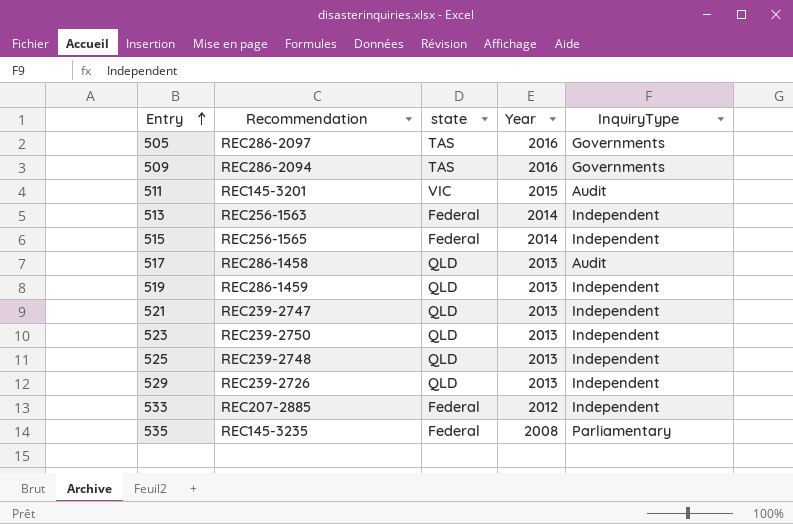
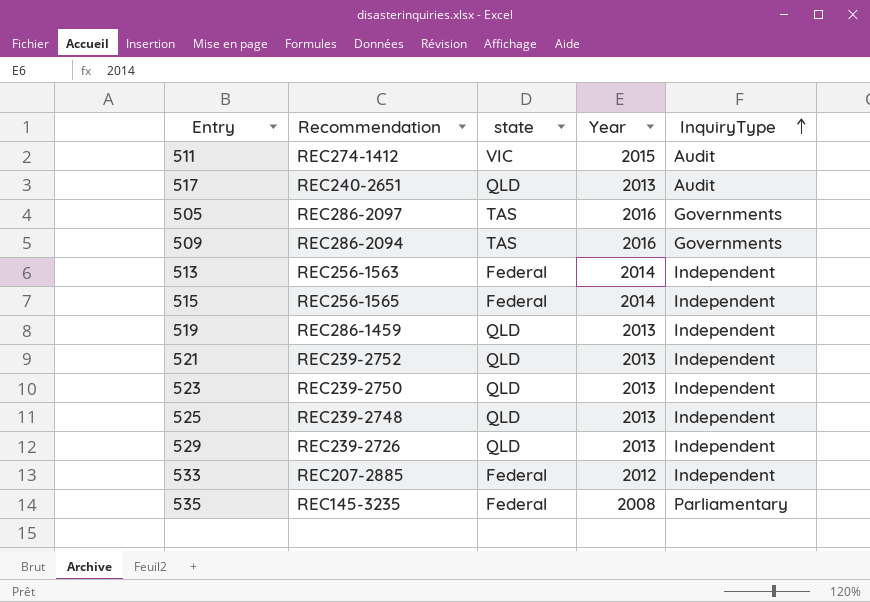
row order: Entry ascending -> InquiryType ascending
511 | Recommendation: REC145-3201 -> REC274-1412
517 | Recommendation: REC286-1458 -> REC240-2651
521 | Recommendation: REC239-2747 -> REC239-2752

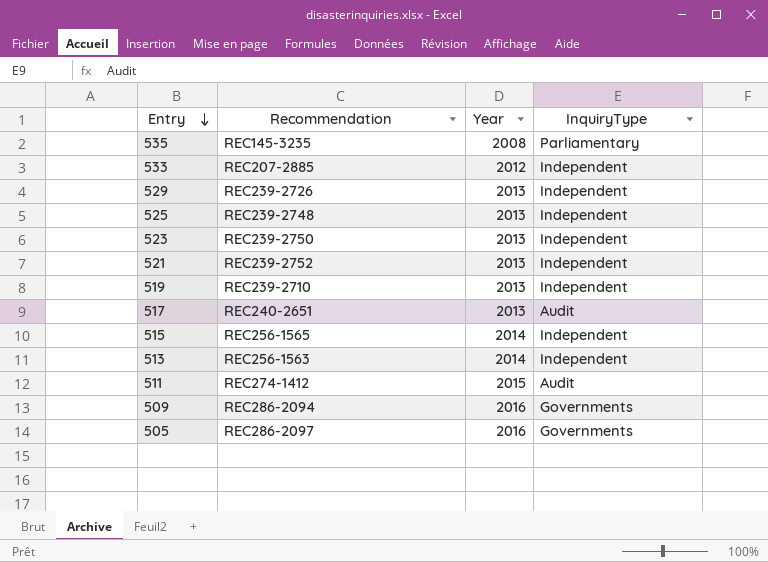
row order: InquiryType ascending -> Entry descending
column state | position: 3 -> none
519 | Recommendation: REC286-1459 -> REC239-2710

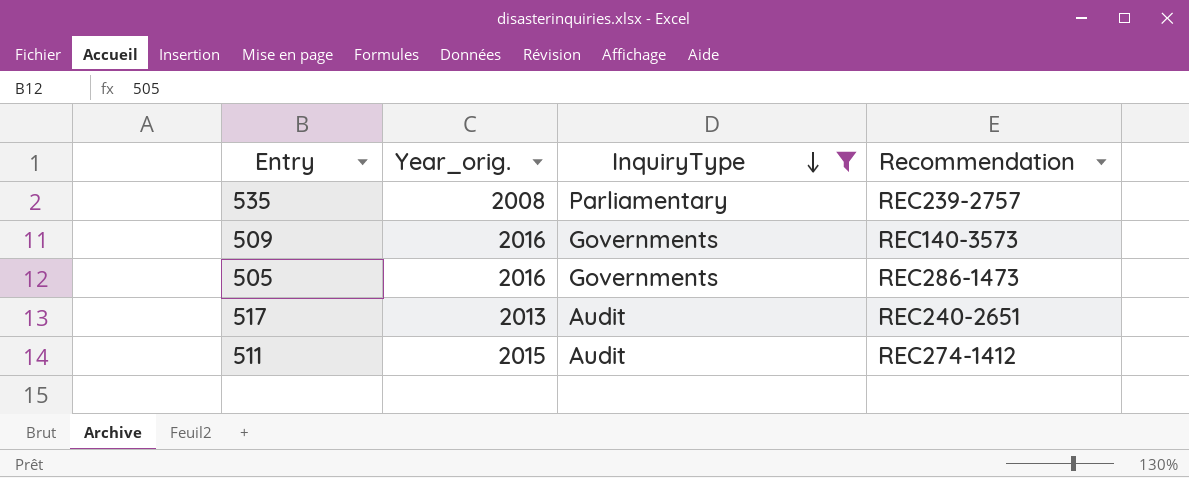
filter: none -> InquiryType != Independent
row order: Entry descending -> InquiryType descending
column name: Year -> Year_orig.
column Recommendation | position: 2 -> 4
535 | Recommendation: REC145-3235 -> REC239-2757
509 | Recommendation: REC286-2094 -> REC140-3573
505 | Recommendation: REC286-2097 -> REC286-1473

